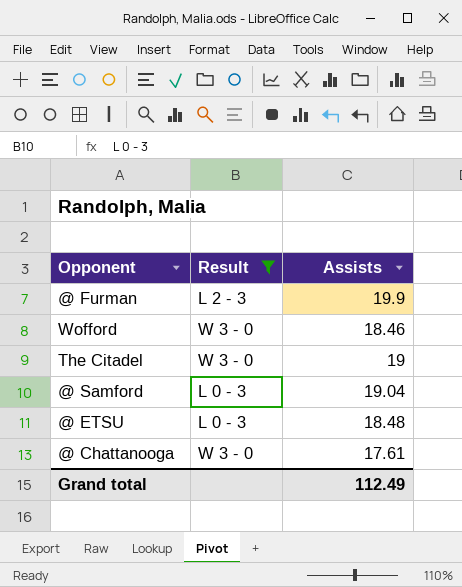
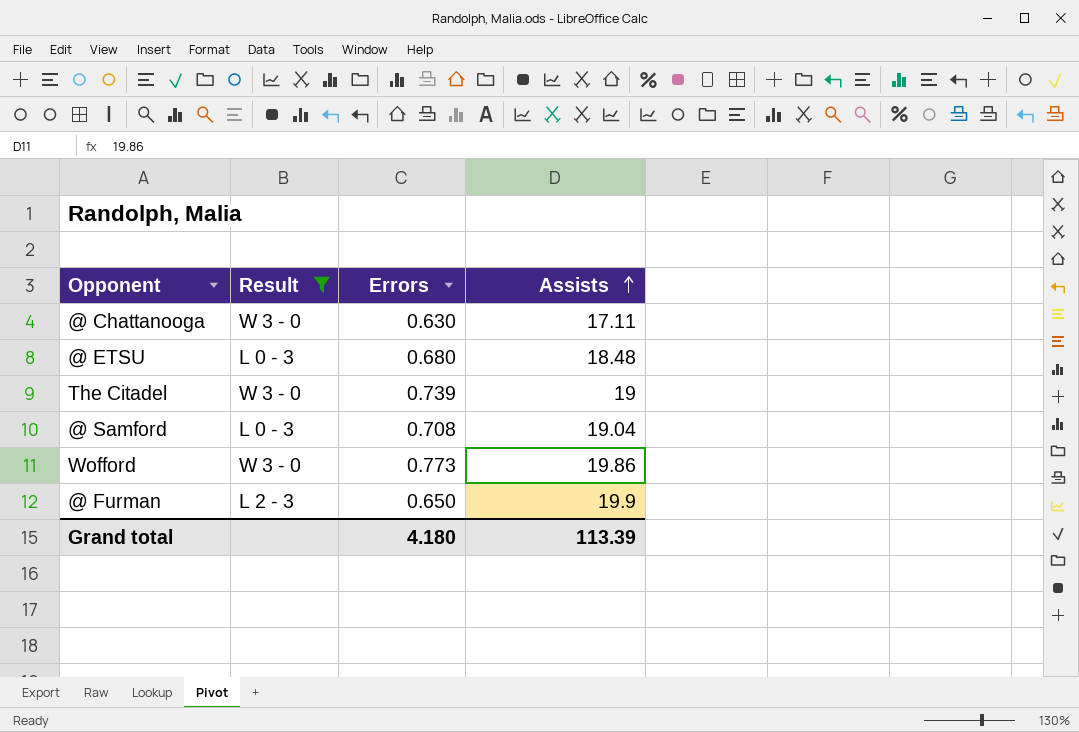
row order: none -> Assists ascending
column Errors | position: none -> 3
@ Chattanooga | Assists: 17.61 -> 17.11
Wofford | Assists: 18.46 -> 19.86
Grand total | Assists: 112.49 -> 113.39

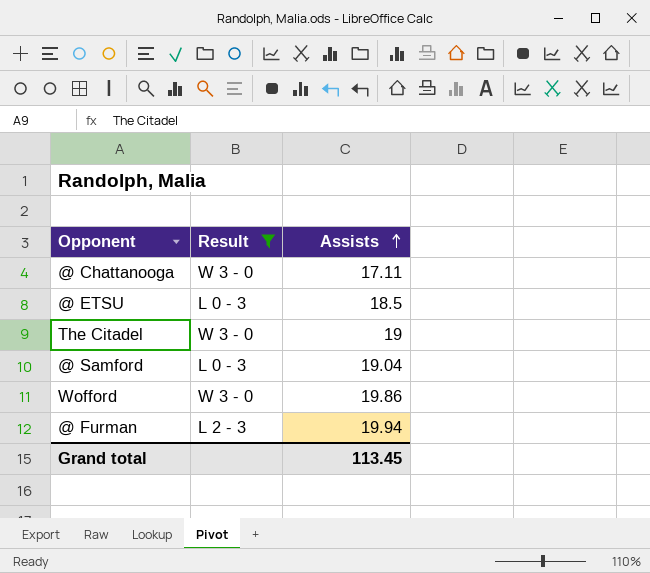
column Errors | position: 3 -> none
@ ETSU | Assists: 18.48 -> 18.5
@ Furman | Assists: 19.9 -> 19.94
Grand total | Assists: 113.39 -> 113.45

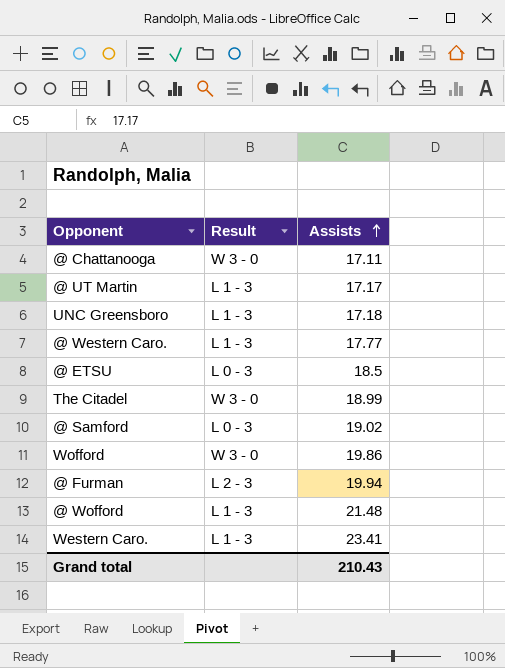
filter: Result != L 1 - 3 -> none
The Citadel | Assists: 19 -> 18.99
@ Samford | Assists: 19.04 -> 19.02
Grand total | Assists: 113.45 -> 210.43

